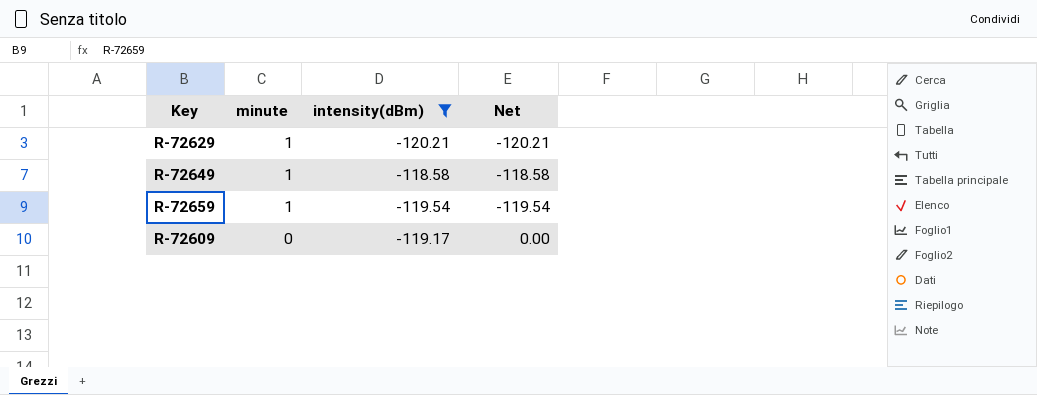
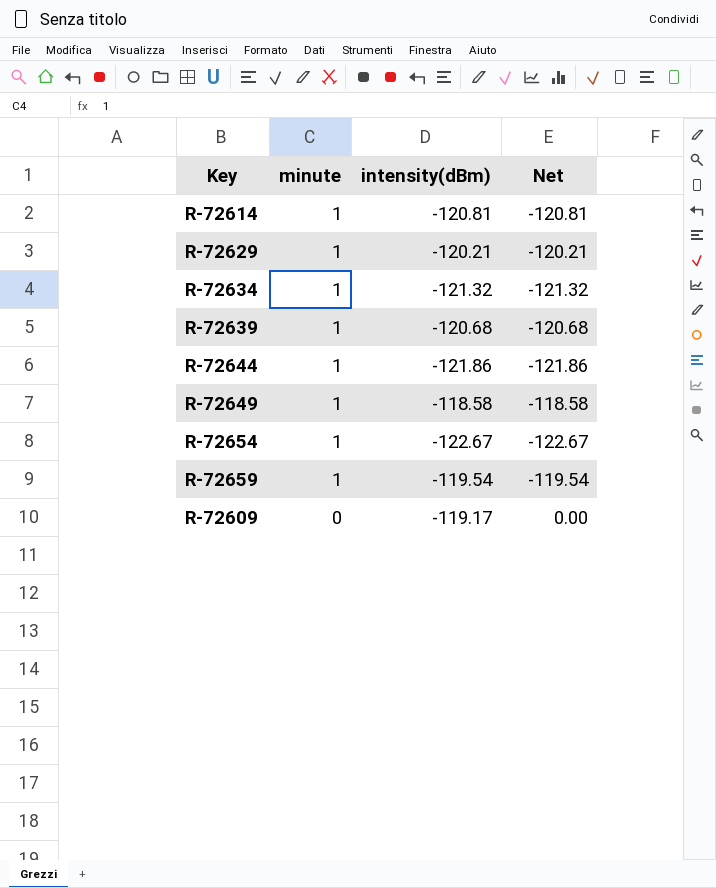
filter: intensity(dBm) >= -120.21 -> none

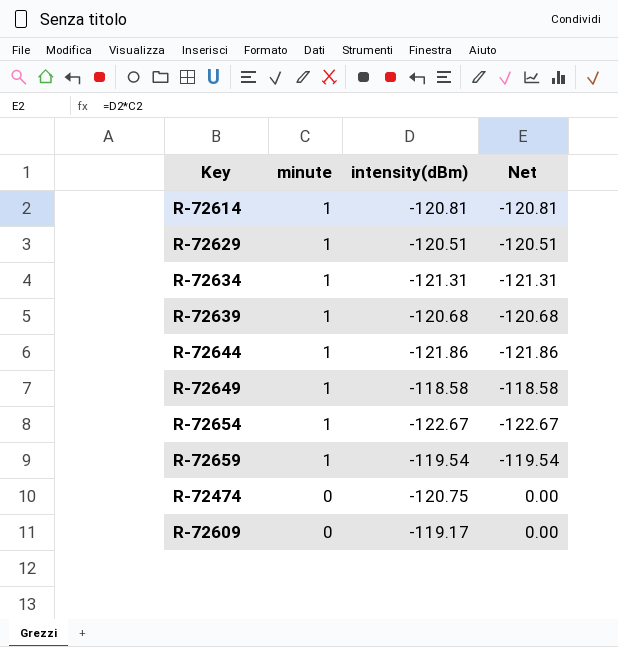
R-72629 | intensity(dBm): -120.21 -> -120.51
R-72629 | Net: -120.21 -> -120.51
R-72634 | intensity(dBm): -121.32 -> -121.31
R-72634 | Net: -121.32 -> -121.31
row R-72474: none -> 0 | -120.75 | 0.00

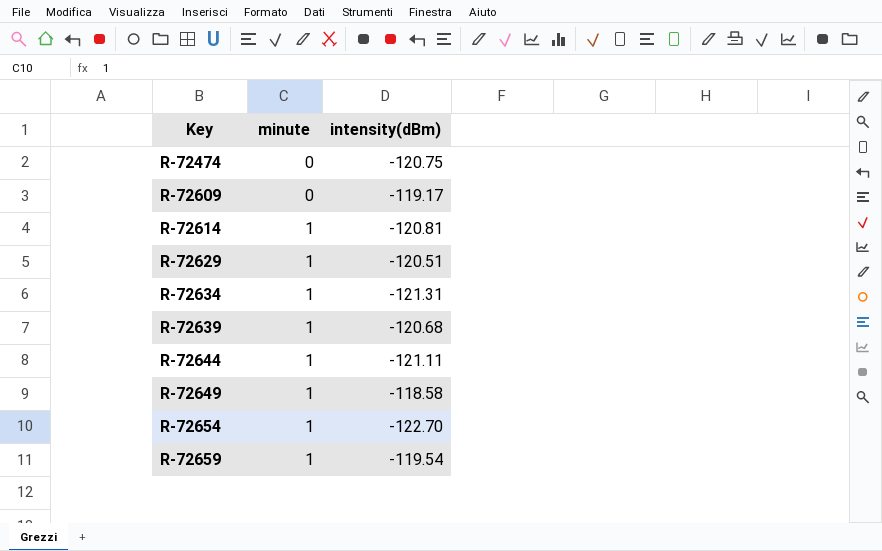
row order: minute descending -> Key ascending
column Net | formula: [minute] * [intensity(dBm)] -> none
R-72644 | intensity(dBm): -121.86 -> -121.11
R-72654 | intensity(dBm): -122.67 -> -122.70

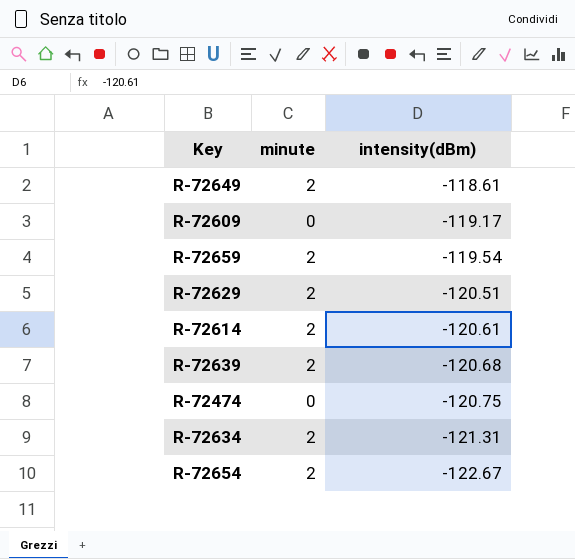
row order: Key ascending -> intensity(dBm) descending
row R-72644: 1 | -121.11 -> none
R-72649 | minute: 1 -> 2
R-72649 | intensity(dBm): -118.58 -> -118.61
R-72659 | minute: 1 -> 2
R-72629 | minute: 1 -> 2
R-72614 | minute: 1 -> 2
R-72614 | intensity(dBm): -120.81 -> -120.61
R-72639 | minute: 1 -> 2
R-72634 | minute: 1 -> 2
R-72654 | minute: 1 -> 2
R-72654 | intensity(dBm): -122.70 -> -122.67

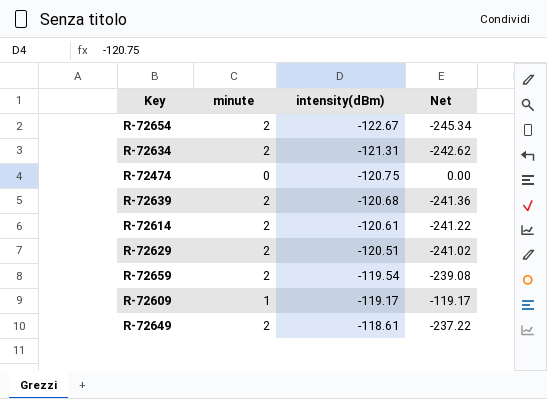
row order: intensity(dBm) descending -> intensity(dBm) ascending
column Net | formula: none -> [minute] * [intensity(dBm)]
R-72609 | minute: 0 -> 1

